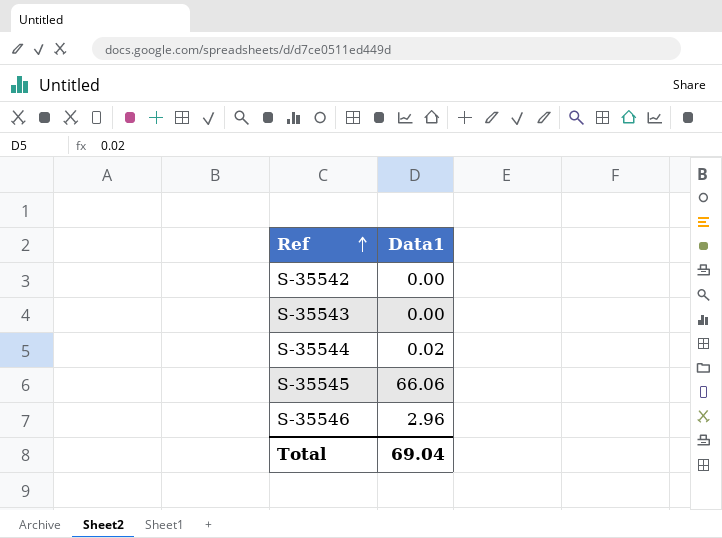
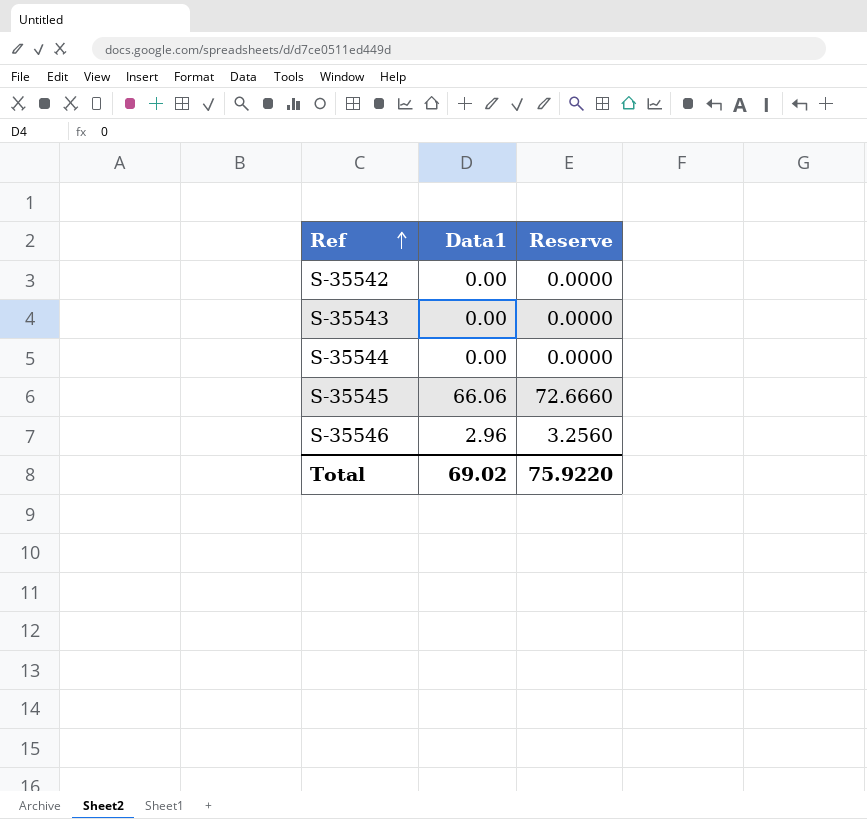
column Reserve | formula: none -> [Data1] * 1.1
S-35544 | Data1: 0.02 -> 0.00
Total | Data1: 69.04 -> 69.02

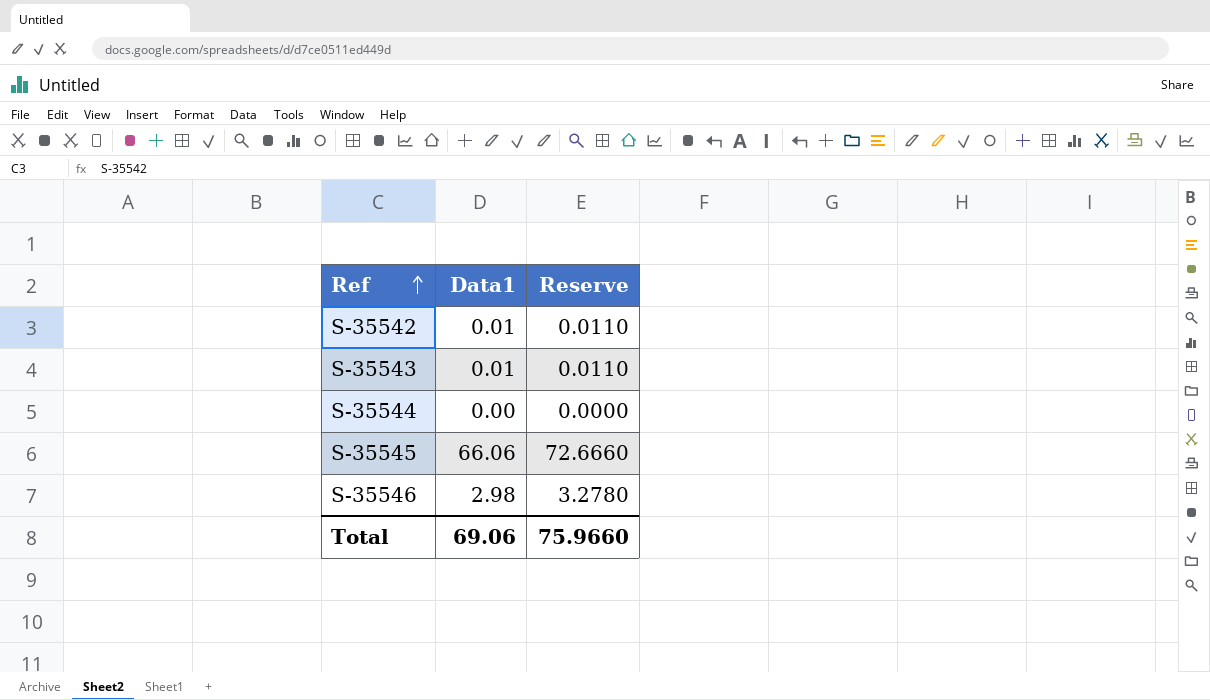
S-35542 | Data1: 0.00 -> 0.01
S-35542 | Reserve: 0.0000 -> 0.0110
S-35543 | Data1: 0.00 -> 0.01
S-35543 | Reserve: 0.0000 -> 0.0110
S-35546 | Data1: 2.96 -> 2.98
S-35546 | Reserve: 3.2560 -> 3.2780
Total | Data1: 69.02 -> 69.06
Total | Reserve: 75.9220 -> 75.9660

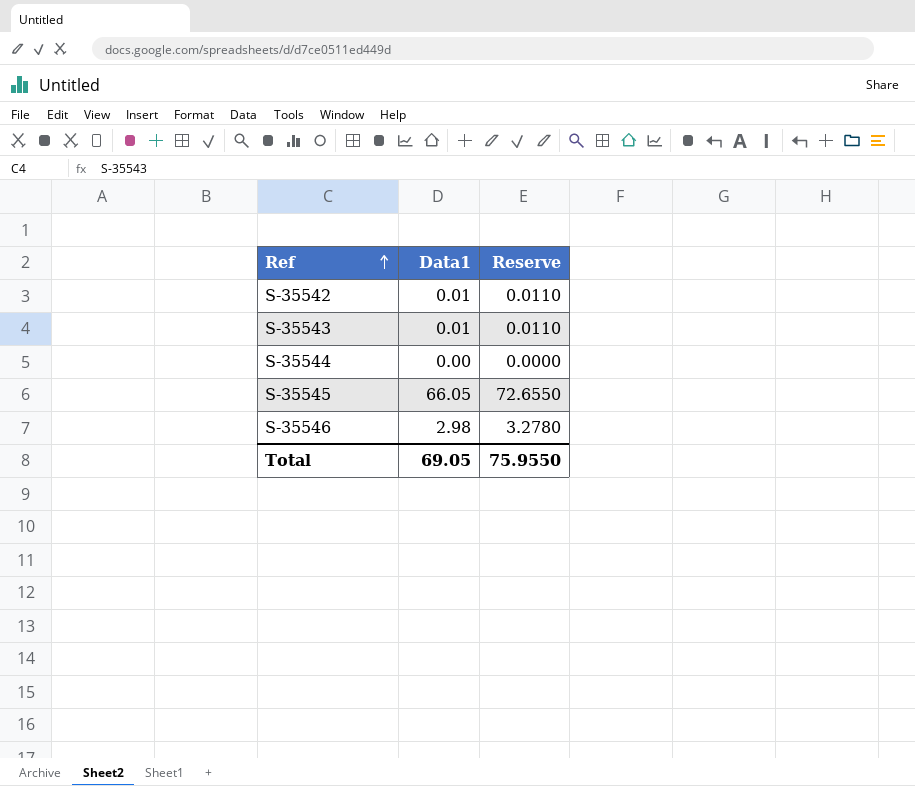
S-35545 | Data1: 66.06 -> 66.05
S-35545 | Reserve: 72.6660 -> 72.6550
Total | Data1: 69.06 -> 69.05
Total | Reserve: 75.9660 -> 75.9550

